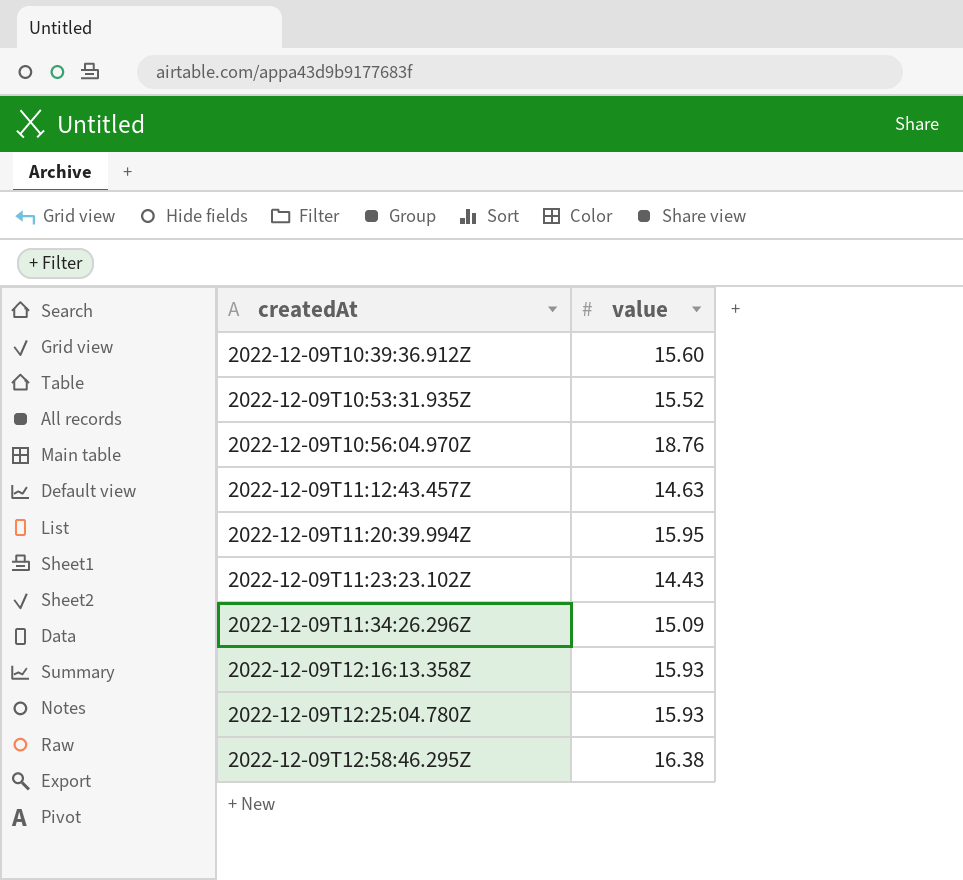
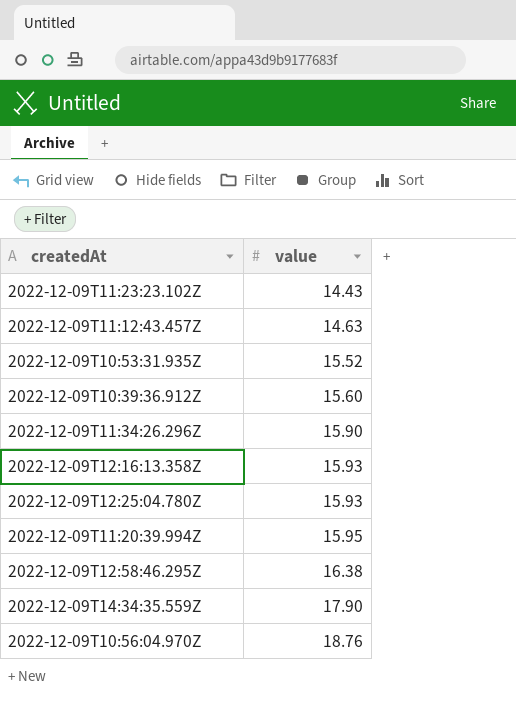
row order: createdAt ascending -> value ascending
2022-12-09T11:34:26.296Z | value: 15.09 -> 15.90
row 2022-12-09T14:34:35.559Z: none -> 17.90

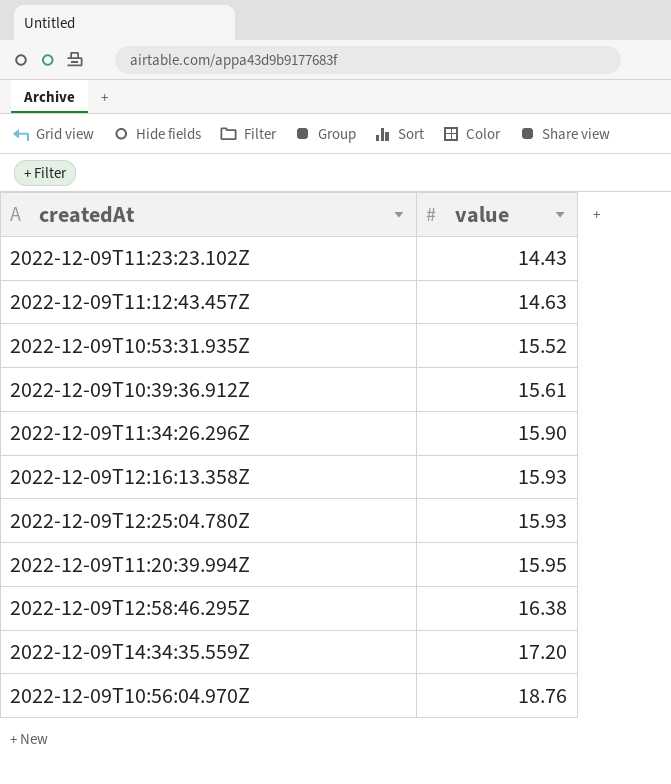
2022-12-09T10:39:36.912Z | value: 15.60 -> 15.61
2022-12-09T14:34:35.559Z | value: 17.90 -> 17.20

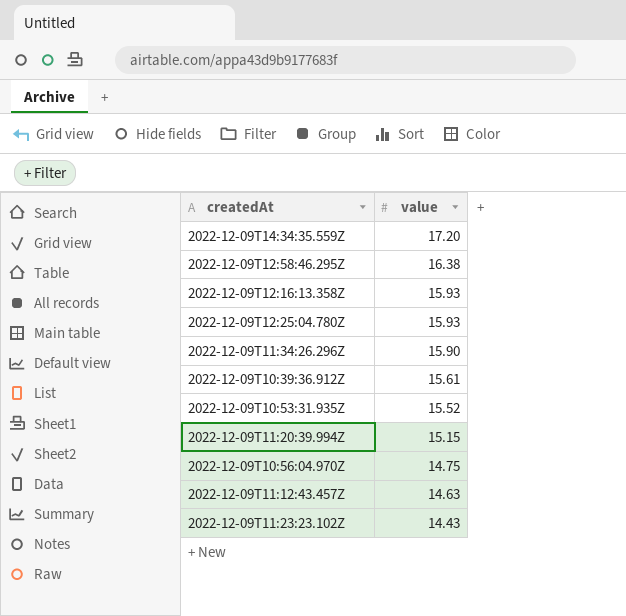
row order: value ascending -> value descending
2022-12-09T11:20:39.994Z | value: 15.95 -> 15.15
2022-12-09T10:56:04.970Z | value: 18.76 -> 14.75

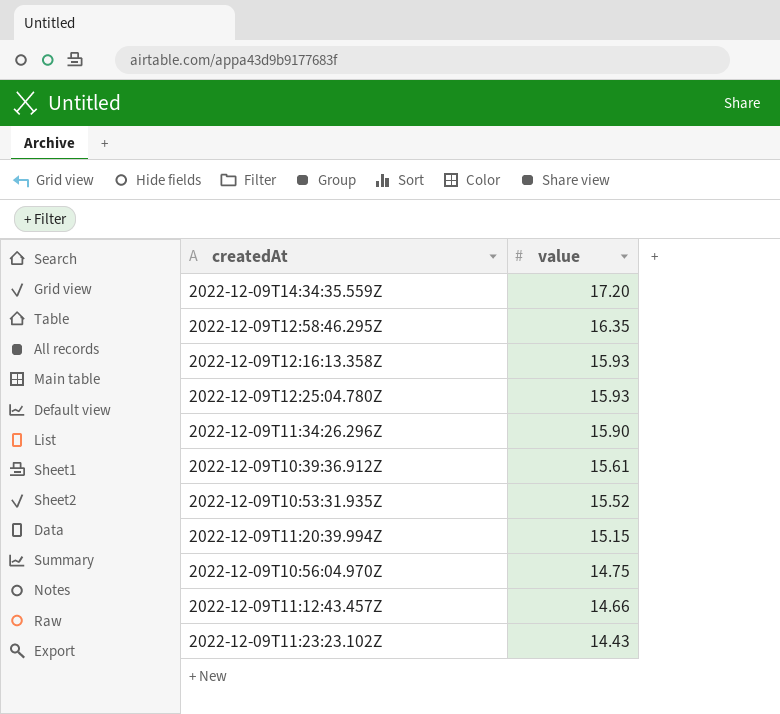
2022-12-09T12:58:46.295Z | value: 16.38 -> 16.35
2022-12-09T11:12:43.457Z | value: 14.63 -> 14.66

